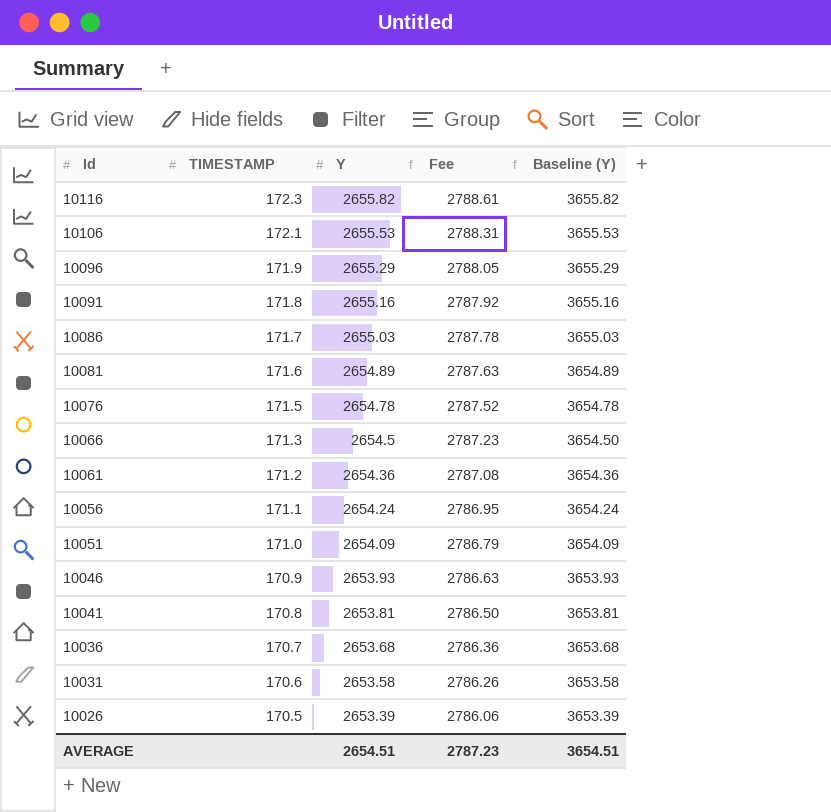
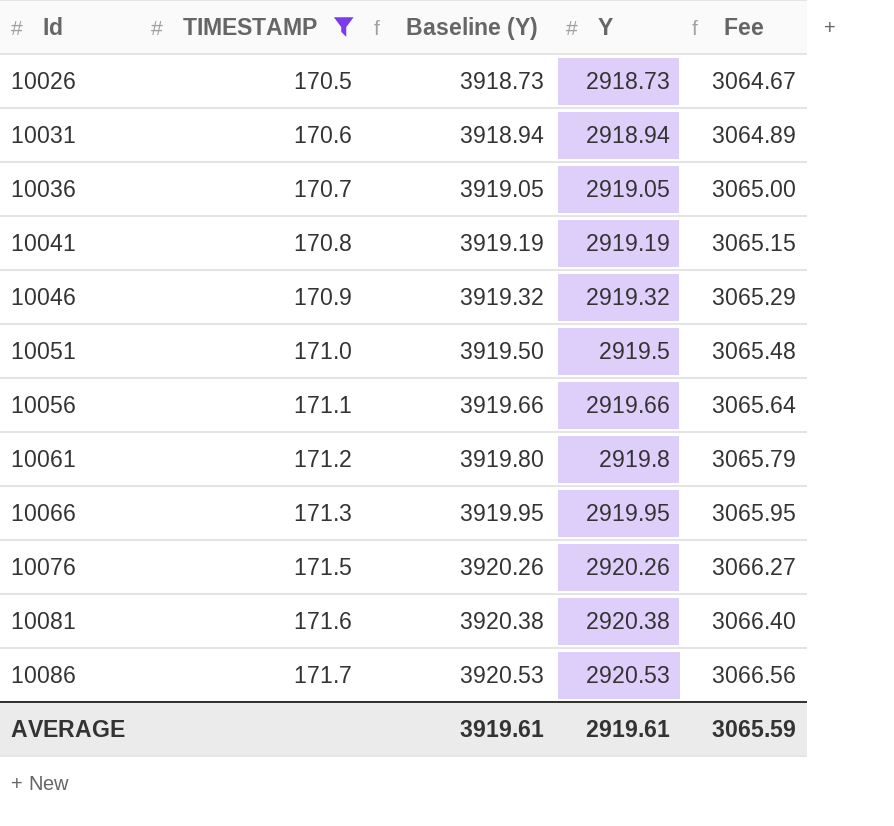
filter: none -> TIMESTAMP <= 171.7
row order: Id descending -> Id ascending
column Baseline (Y) | position: 5 -> 3
10026 | Baseline (Y): 3653.39 -> 3918.73
10026 | Y: 2653.39 -> 2918.73
10026 | Fee: 2786.06 -> 3064.67
10031 | Baseline (Y): 3653.58 -> 3918.94
10031 | Y: 2653.58 -> 2918.94
10031 | Fee: 2786.26 -> 3064.89
10036 | Baseline (Y): 3653.68 -> 3919.05
10036 | Y: 2653.68 -> 2919.05
10036 | Fee: 2786.36 -> 3065.00
10041 | Baseline (Y): 3653.81 -> 3919.19
10041 | Y: 2653.81 -> 2919.19
10041 | Fee: 2786.50 -> 3065.15
10046 | Baseline (Y): 3653.93 -> 3919.32
10046 | Y: 2653.93 -> 2919.32
10046 | Fee: 2786.63 -> 3065.29
10051 | Baseline (Y): 3654.09 -> 3919.50
10051 | Y: 2654.09 -> 2919.5
10051 | Fee: 2786.79 -> 3065.48
10056 | Baseline (Y): 3654.24 -> 3919.66
10056 | Y: 2654.24 -> 2919.66
10056 | Fee: 2786.95 -> 3065.64
10061 | Baseline (Y): 3654.36 -> 3919.80
10061 | Y: 2654.36 -> 2919.8
10061 | Fee: 2787.08 -> 3065.79
10066 | Baseline (Y): 3654.50 -> 3919.95
10066 | Y: 2654.5 -> 2919.95
10066 | Fee: 2787.23 -> 3065.95
10076 | Baseline (Y): 3654.78 -> 3920.26
10076 | Y: 2654.78 -> 2920.26
10076 | Fee: 2787.52 -> 3066.27
10081 | Baseline (Y): 3654.89 -> 3920.38
10081 | Y: 2654.89 -> 2920.38
10081 | Fee: 2787.63 -> 3066.40
10086 | Baseline (Y): 3655.03 -> 3920.53
10086 | Y: 2655.03 -> 2920.53
10086 | Fee: 2787.78 -> 3066.56
AVERAGE | Baseline (Y): 3654.51 -> 3919.61
AVERAGE | Y: 2654.51 -> 2919.61
AVERAGE | Fee: 2787.23 -> 3065.59

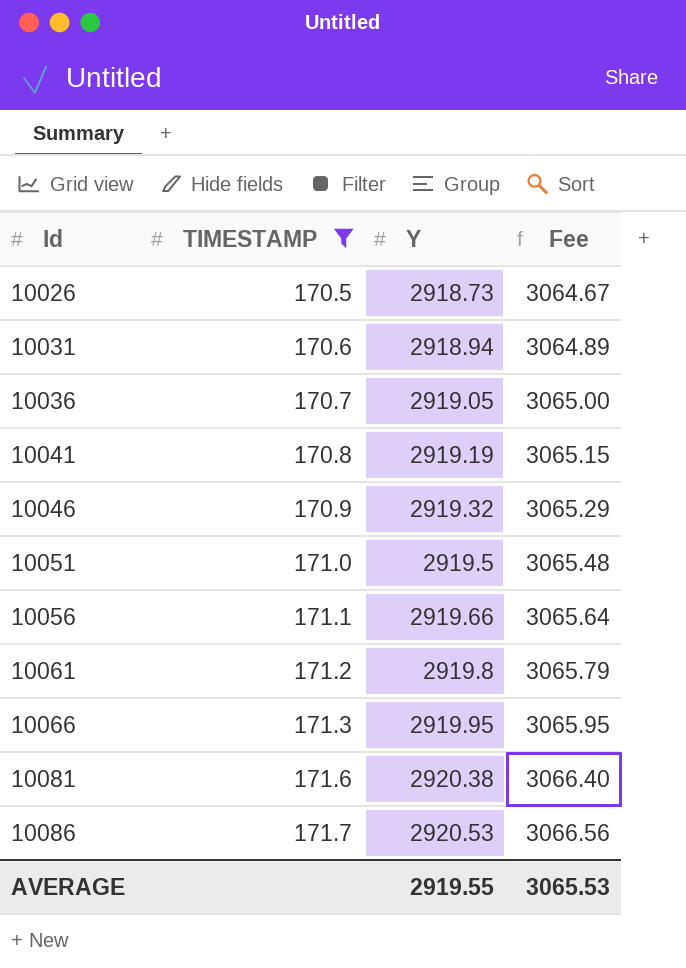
column Baseline (Y) | formula: [Y] + 1000 -> none
row 10076: 171.5 | 3920.26 | 2920.26 | 3066.27 -> none
AVERAGE | Y: 2919.61 -> 2919.55
AVERAGE | Fee: 3065.59 -> 3065.53

